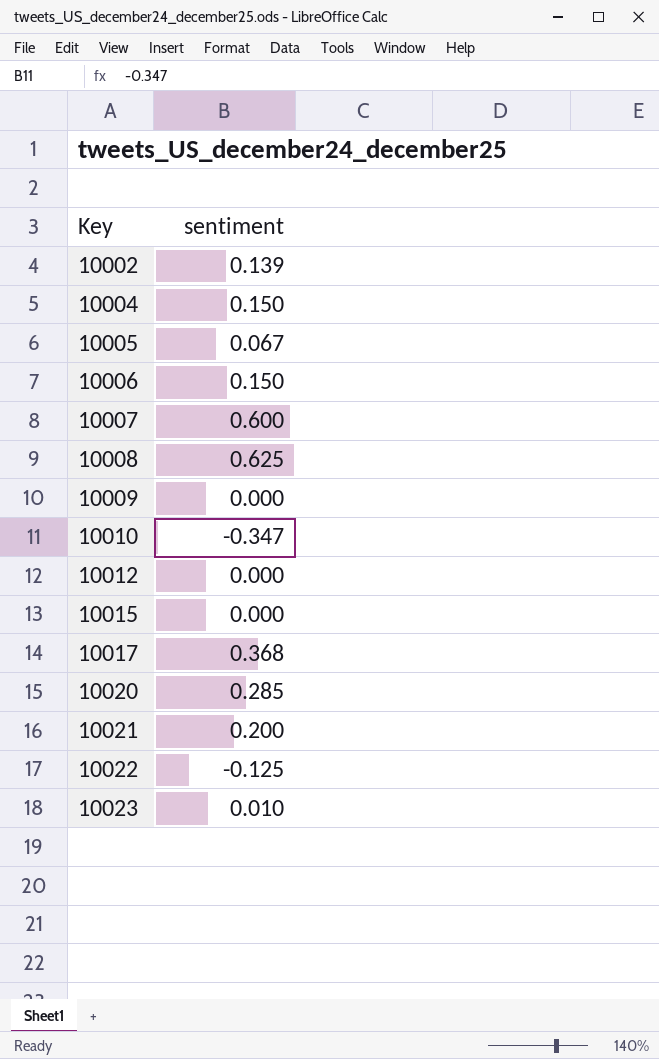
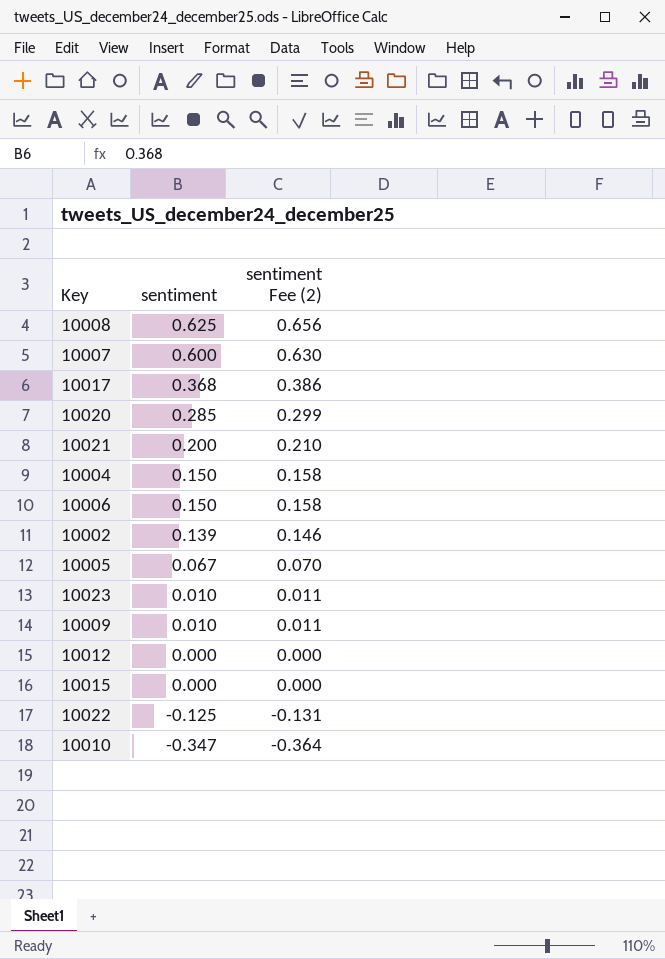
row order: Key ascending -> sentiment descending
column sentiment Fee (2) | formula: none -> [sentiment] * 1.05
10009 | sentiment: 0.000 -> 0.010

